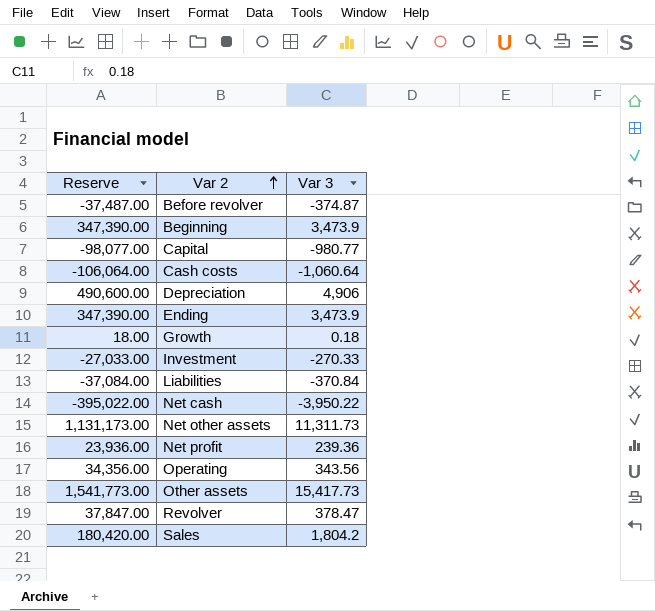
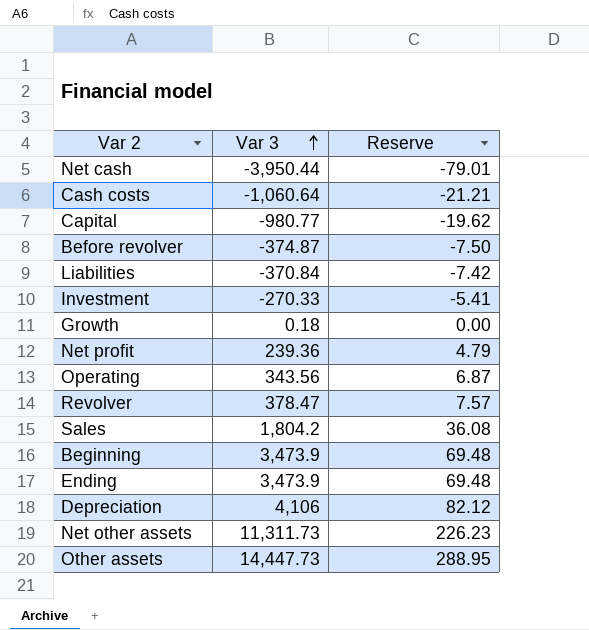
row order: Var 2 ascending -> Var 3 ascending
column Reserve | formula: [Var 3] * 100 -> [Var 3] * 0.02
column Reserve | position: 1 -> 3
Net cash | Var 3: -3,950.22 -> -3,950.44
Depreciation | Var 3: 4,906 -> 4,106
Other assets | Var 3: 15,417.73 -> 14,447.73

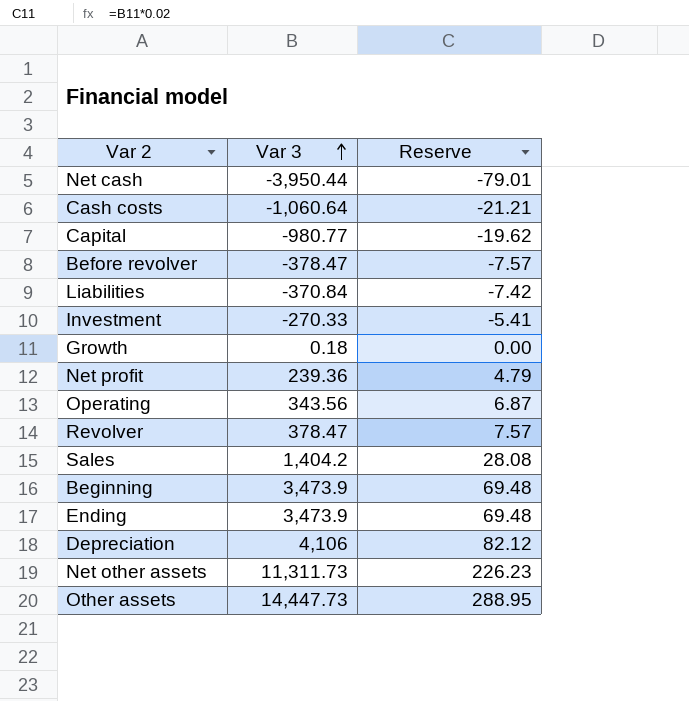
Before revolver | Var 3: -374.87 -> -378.47
Before revolver | Reserve: -7.50 -> -7.57
Sales | Var 3: 1,804.2 -> 1,404.2
Sales | Reserve: 36.08 -> 28.08

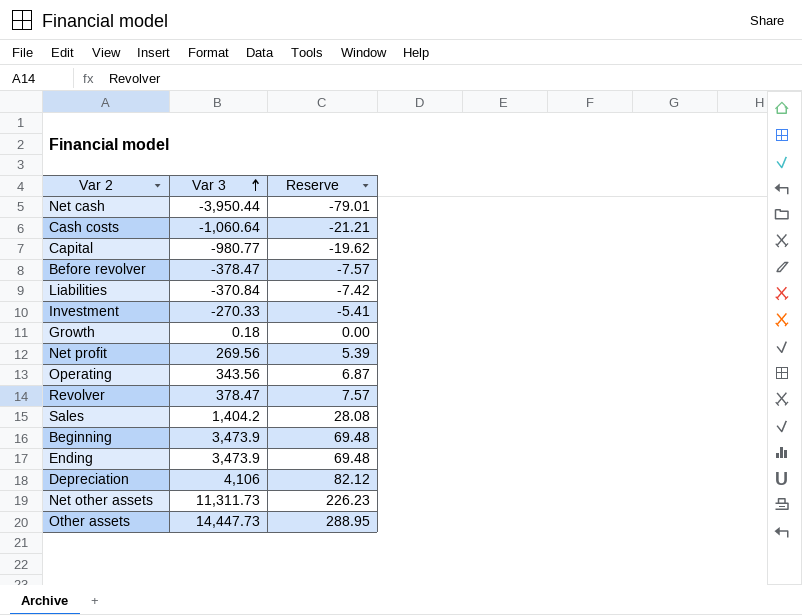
Net profit | Var 3: 239.36 -> 269.56
Net profit | Reserve: 4.79 -> 5.39

